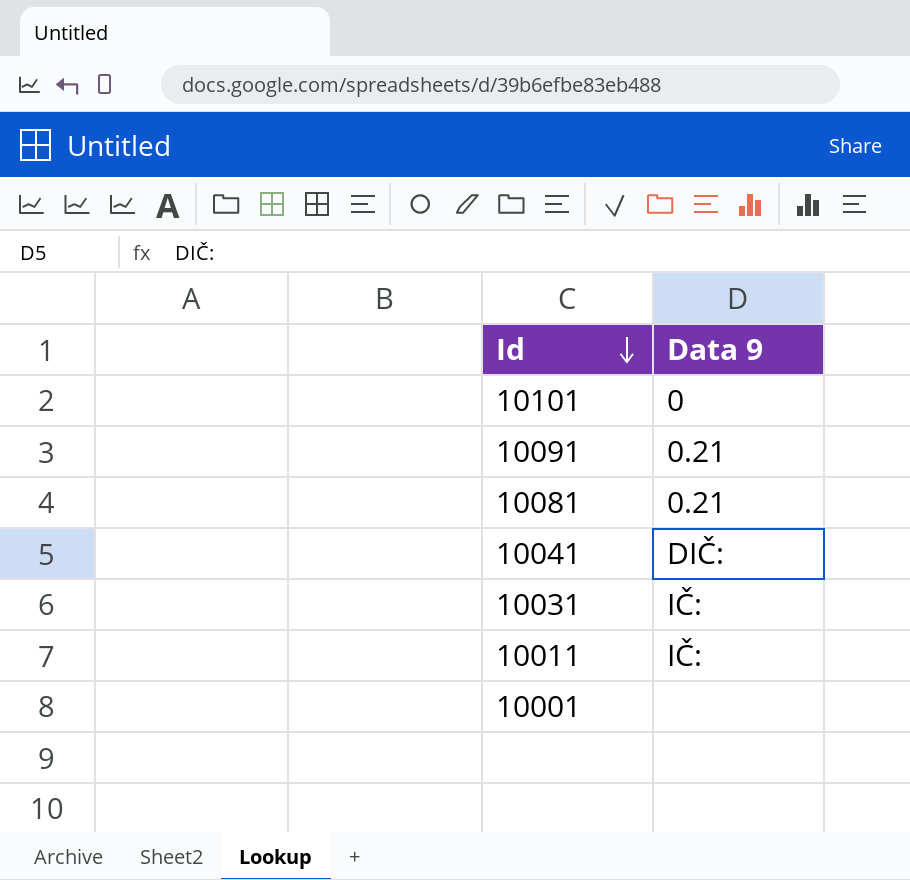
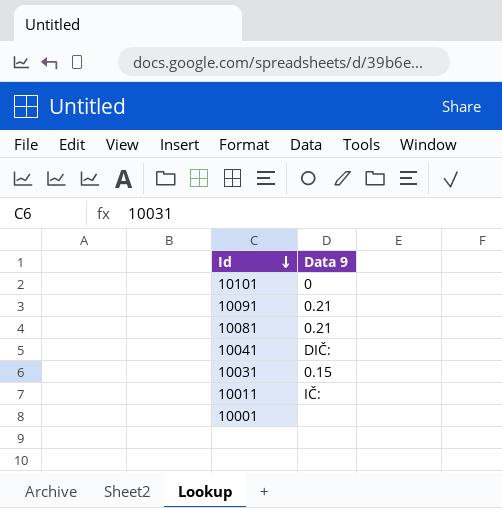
10031 | Data 9: IČ: -> 0.15

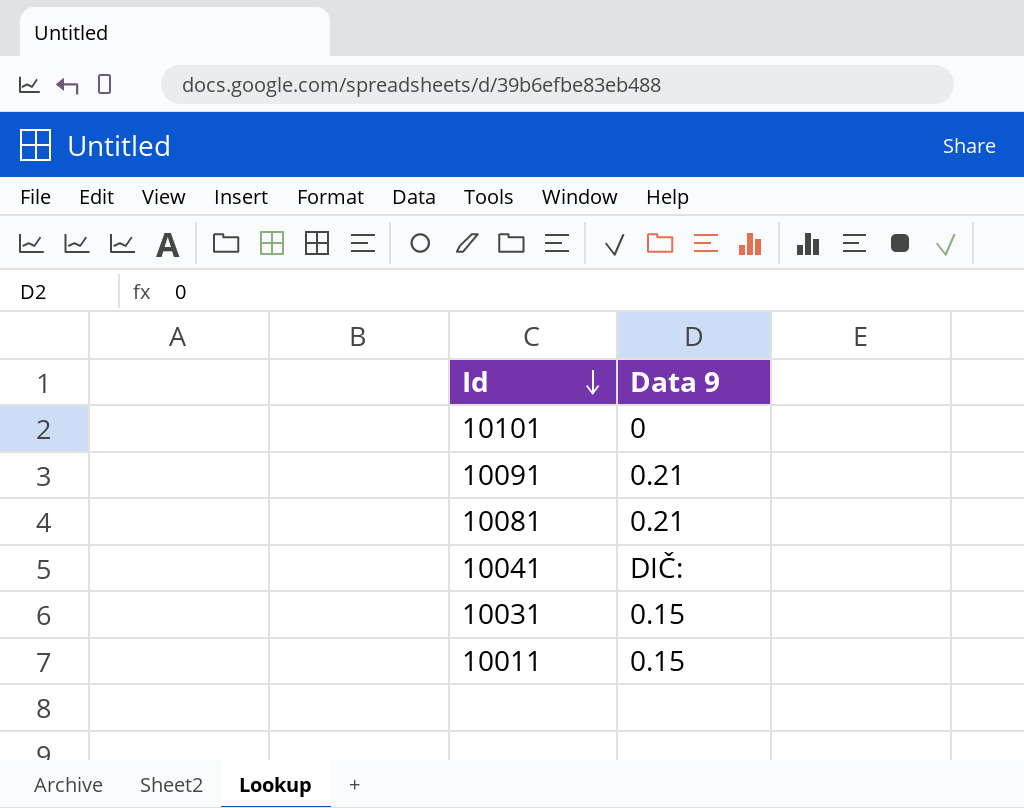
row 10001: none -> none
10011 | Data 9: IČ: -> 0.15

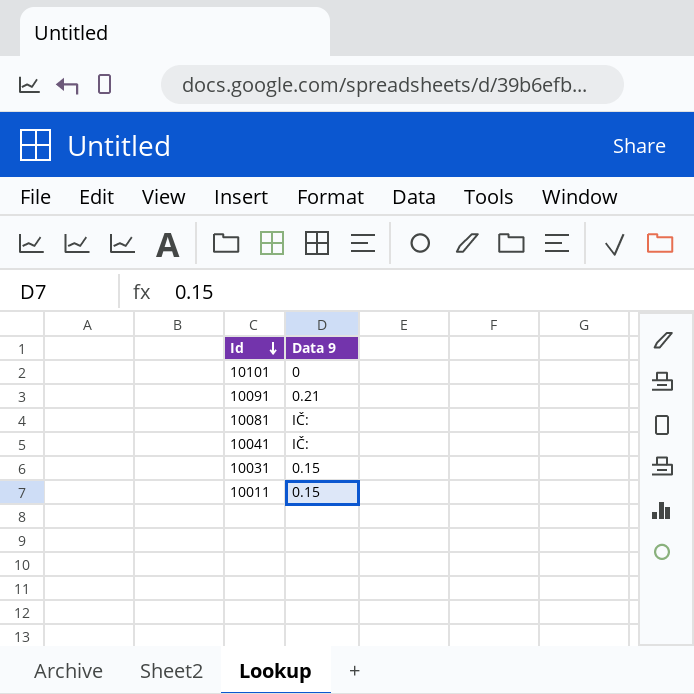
10081 | Data 9: 0.21 -> IČ:
10041 | Data 9: DIČ: -> IČ:

